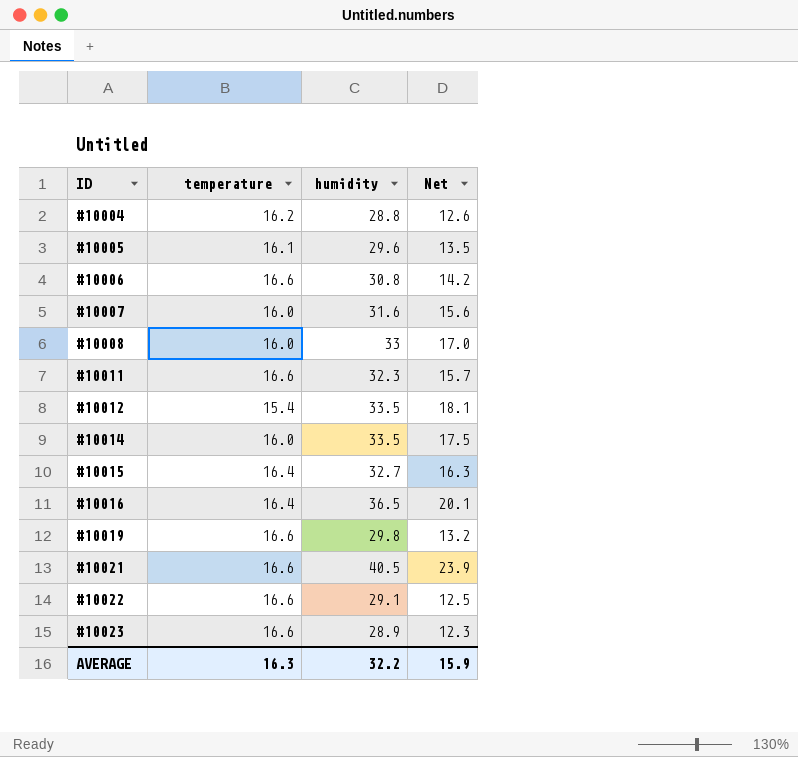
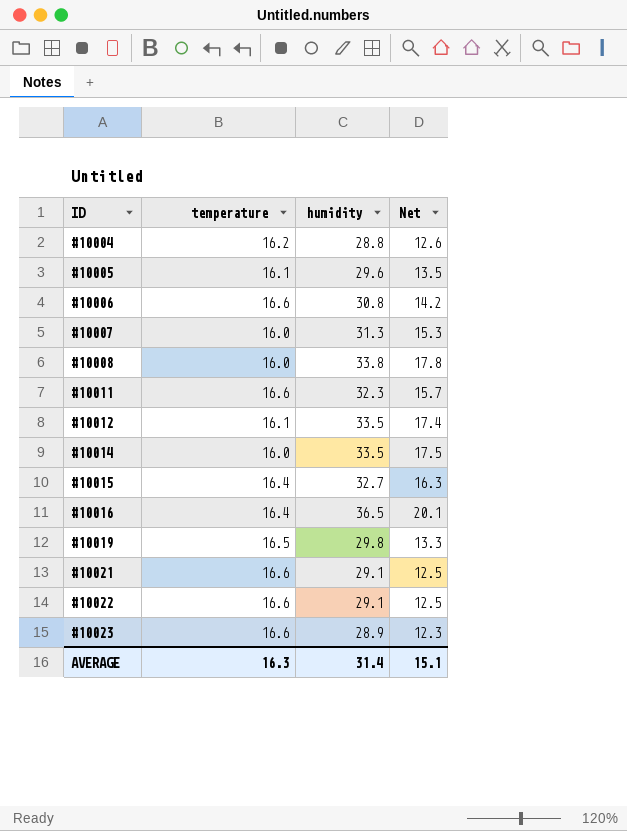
#10007 | humidity: 31.6 -> 31.3
#10007 | Net: 15.6 -> 15.3
#10008 | humidity: 33 -> 33.8
#10008 | Net: 17.0 -> 17.8
#10012 | temperature: 15.4 -> 16.1
#10012 | Net: 18.1 -> 17.4
#10019 | temperature: 16.6 -> 16.5
#10019 | Net: 13.2 -> 13.3
#10021 | humidity: 40.5 -> 29.1
#10021 | Net: 23.9 -> 12.5
AVERAGE | humidity: 32.2 -> 31.4
AVERAGE | Net: 15.9 -> 15.1

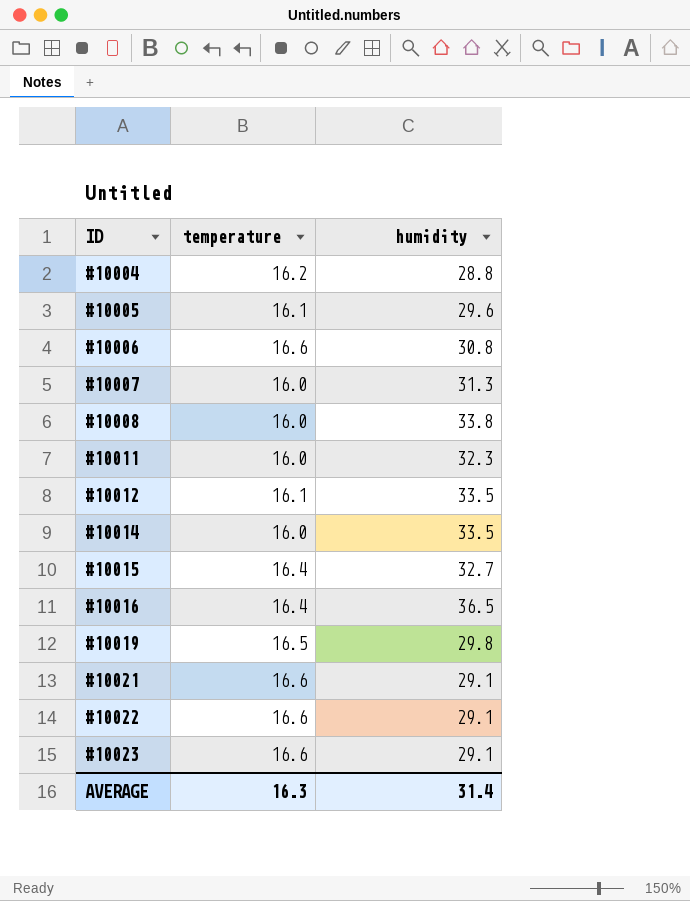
column Net | formula: [humidity] - [temperature] -> none
#10011 | temperature: 16.6 -> 16.0
#10023 | humidity: 28.9 -> 29.1

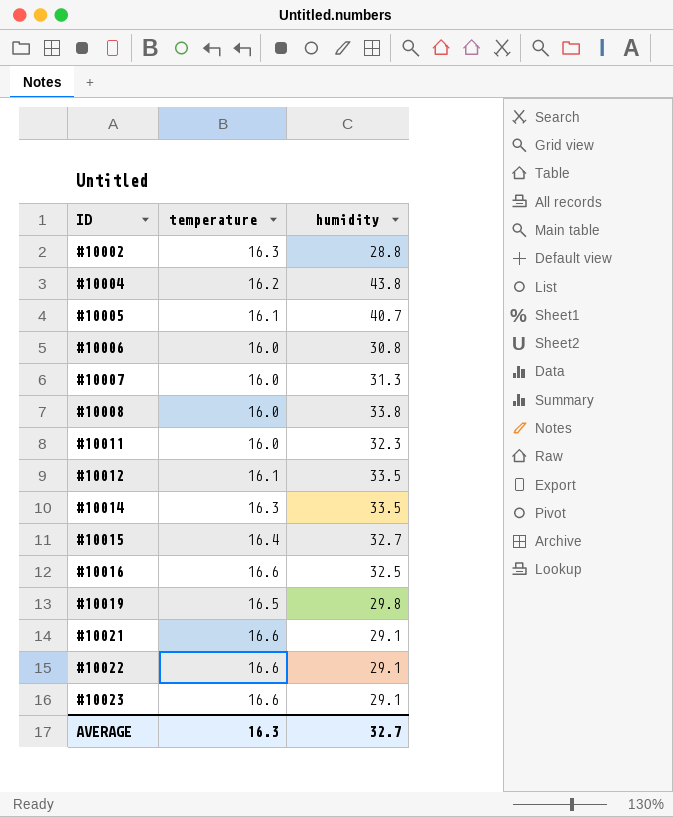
row #10002: none -> 16.3 | 28.8
#10004 | humidity: 28.8 -> 43.8
#10005 | humidity: 29.6 -> 40.7
#10006 | temperature: 16.6 -> 16.0
#10014 | temperature: 16.0 -> 16.3
#10016 | temperature: 16.4 -> 16.6
#10016 | humidity: 36.5 -> 32.5
AVERAGE | humidity: 31.4 -> 32.7

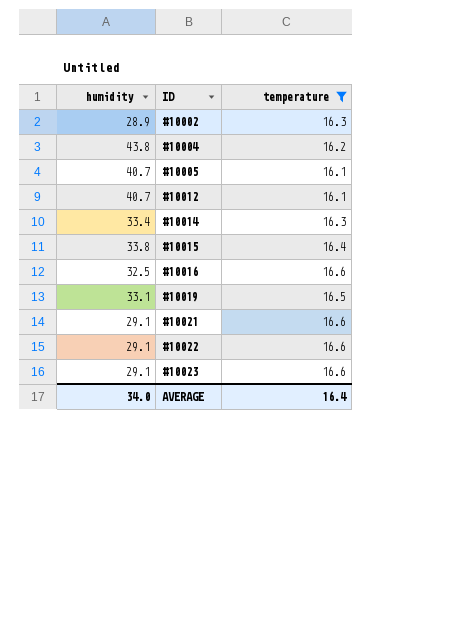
filter: none -> temperature != 16.0
column humidity | position: 3 -> 1
#10002 | humidity: 28.8 -> 28.9
#10012 | humidity: 33.5 -> 40.7
#10014 | humidity: 33.5 -> 33.4
#10015 | humidity: 32.7 -> 33.8
#10019 | humidity: 29.8 -> 33.1
AVERAGE | humidity: 32.7 -> 34.0
AVERAGE | temperature: 16.3 -> 16.4

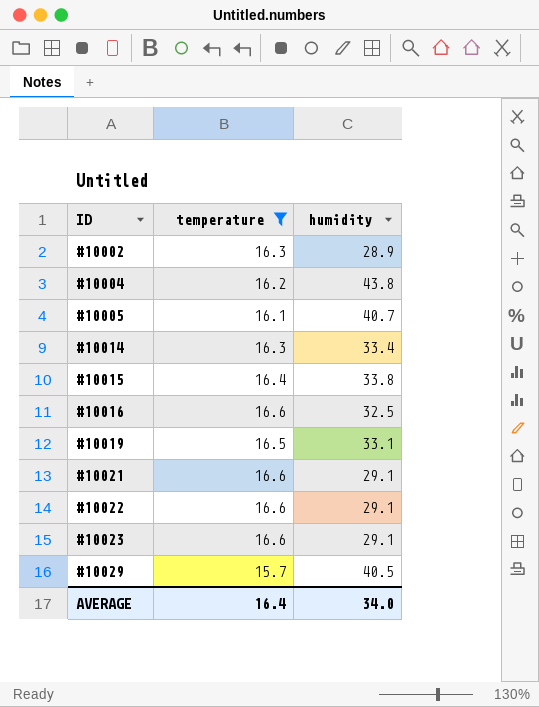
column humidity | position: 1 -> 3
row #10012: 40.7 | 16.1 -> none
row #10029: none -> 15.7 | 40.5

